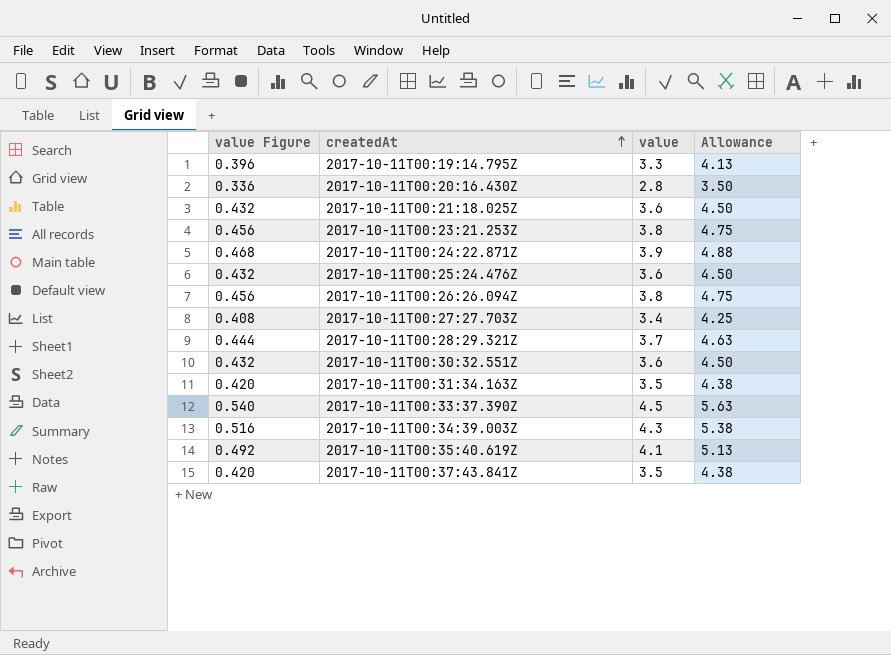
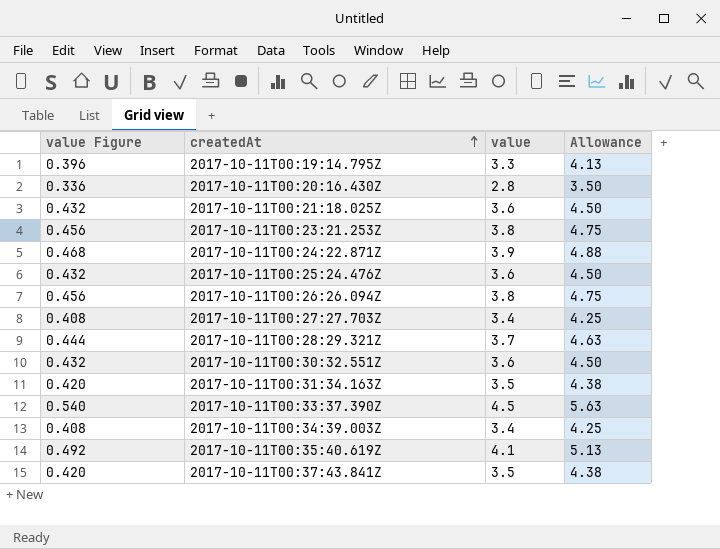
2017-10-11T00:34:39.003Z | value Figure: 0.516 -> 0.408
2017-10-11T00:34:39.003Z | value: 4.3 -> 3.4
2017-10-11T00:34:39.003Z | Allowance: 5.38 -> 4.25

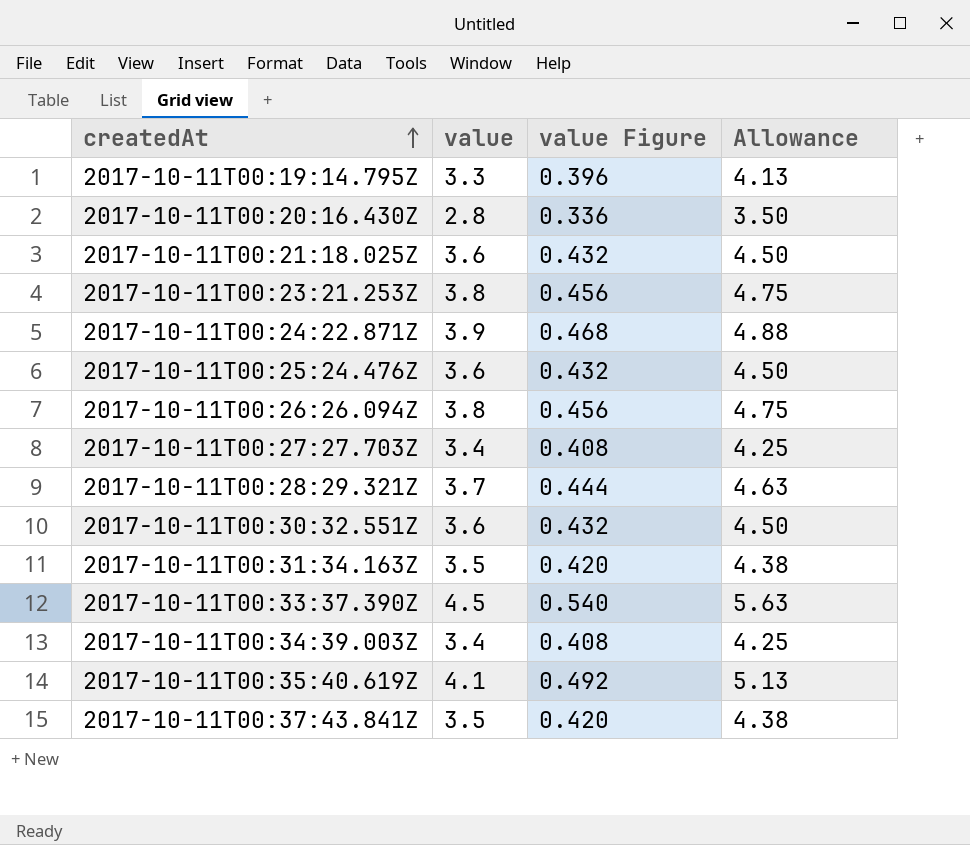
column value Figure | position: 1 -> 3

